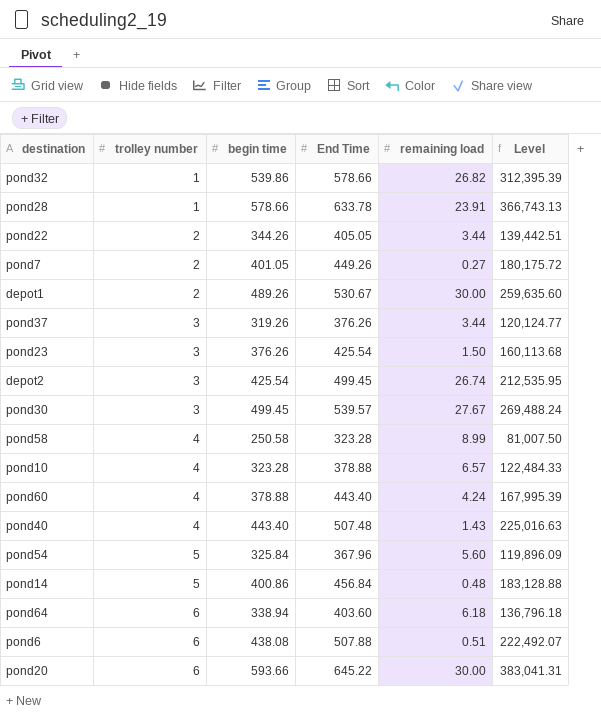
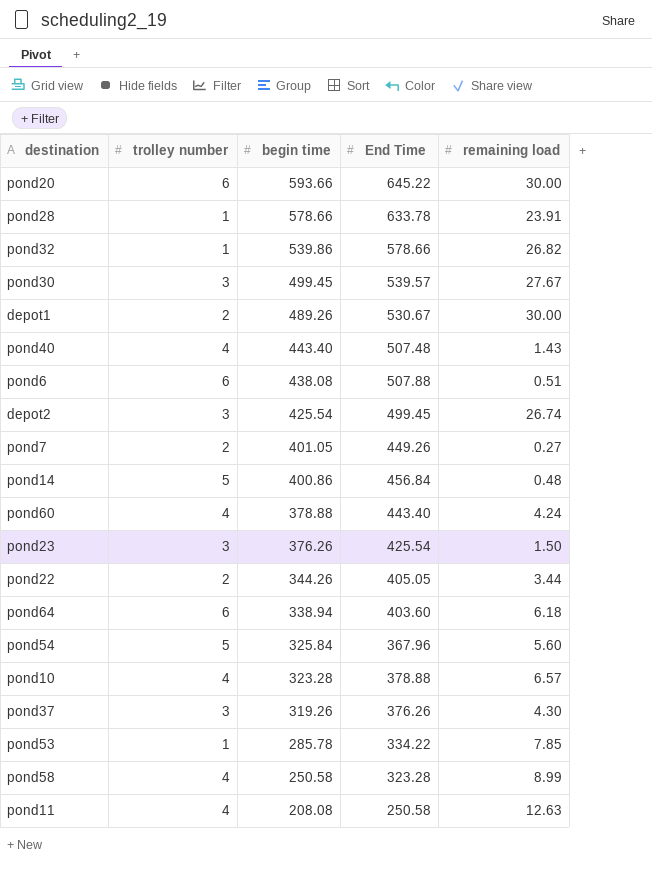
row order: trolley number ascending -> begin time descending
column Level | formula: [begin time] * [End Time] -> none
pond37 | remaining load: 3.44 -> 4.30
row pond53: none -> 1 | 285.78 | 334.22 | 7.85
row pond11: none -> 4 | 208.08 | 250.58 | 12.63

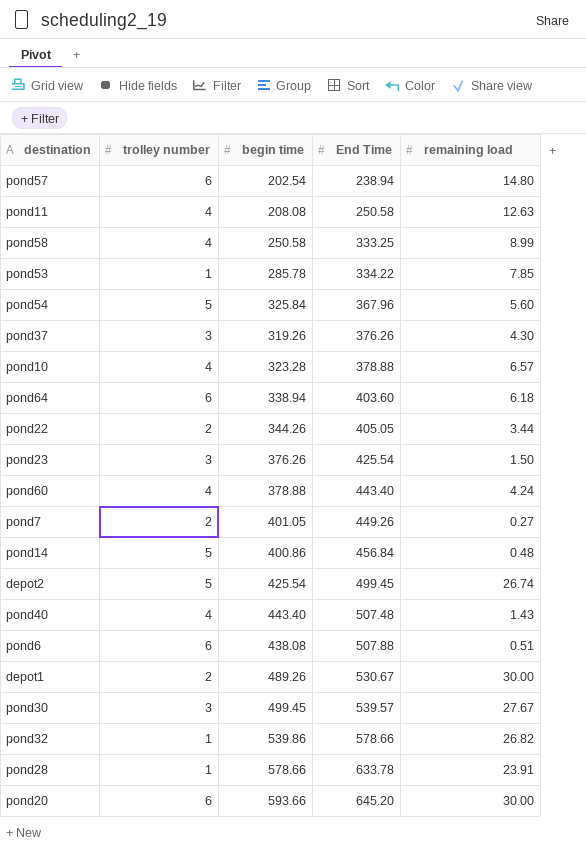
row order: begin time descending -> End Time ascending
row pond57: none -> 6 | 202.54 | 238.94 | 14.80
pond58 | End Time: 323.28 -> 333.25
depot2 | trolley number: 3 -> 5
pond20 | End Time: 645.22 -> 645.20

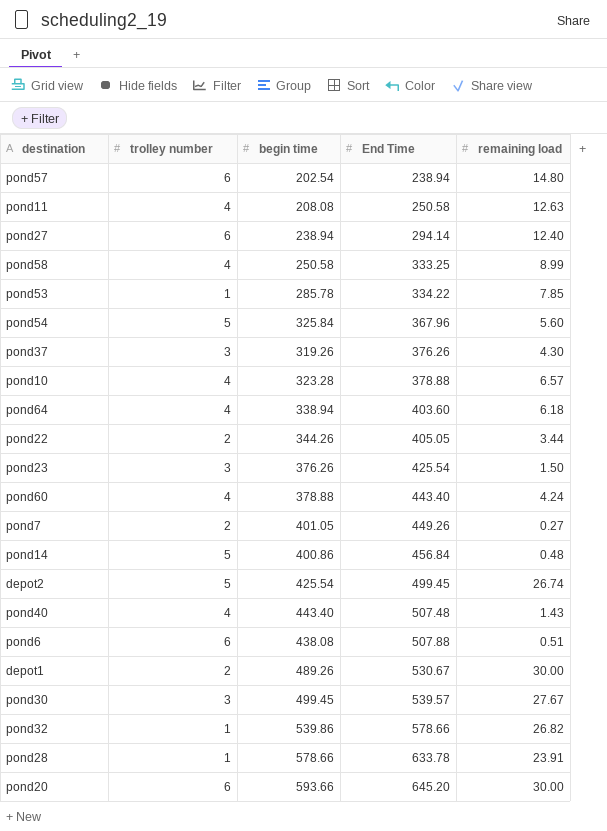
row pond27: none -> 6 | 238.94 | 294.14 | 12.40
pond64 | trolley number: 6 -> 4

